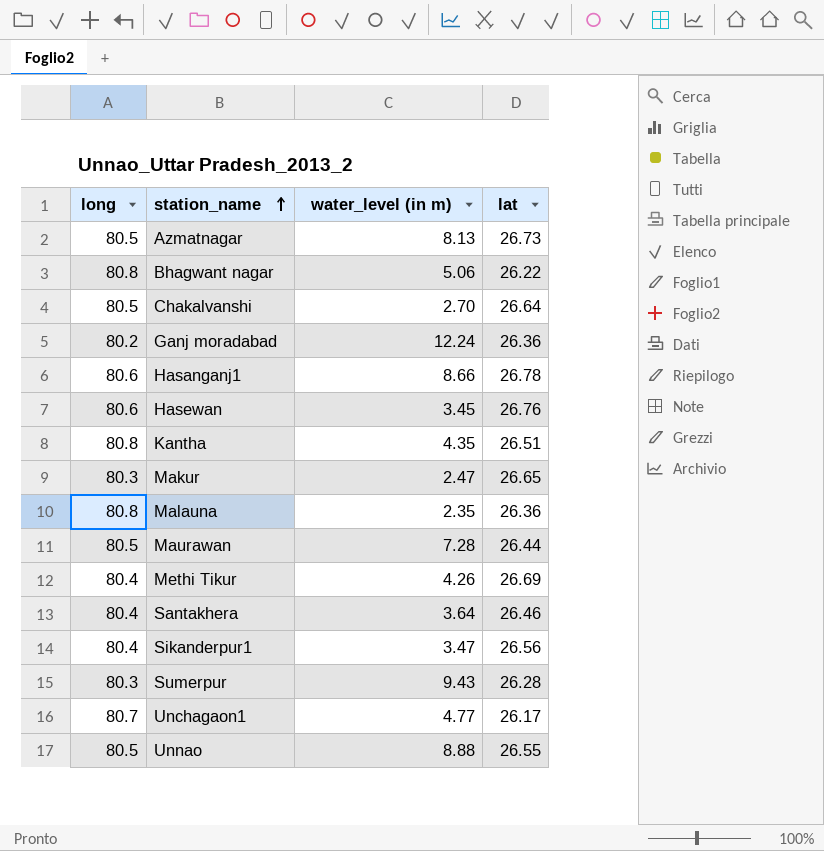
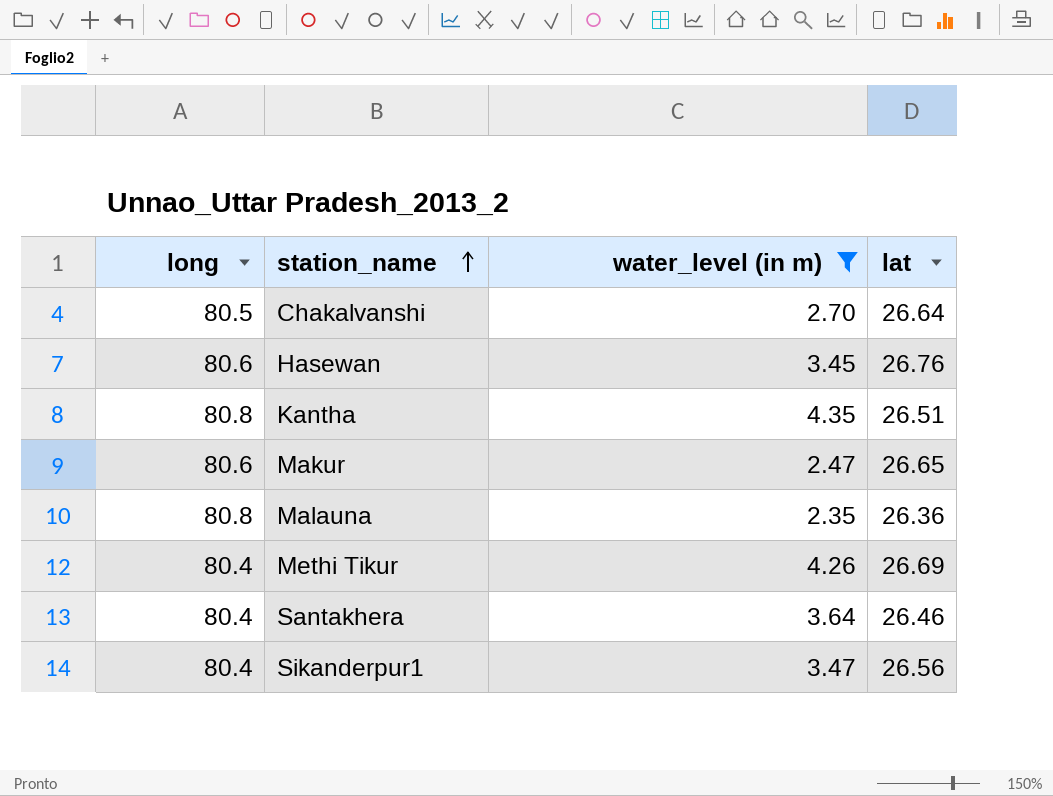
filter: none -> water_level (in m) <= 4.35
Makur | long: 80.3 -> 80.6

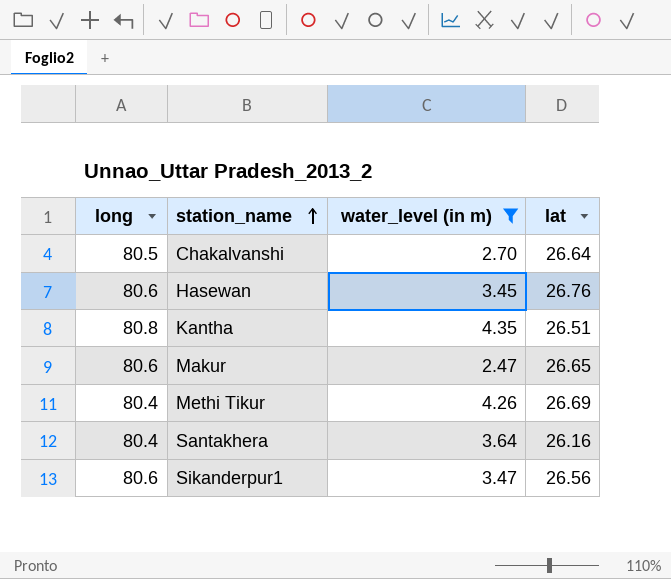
row Malauna: 80.8 | 2.35 | 26.36 -> none
Santakhera | lat: 26.46 -> 26.16
Sikanderpur1 | long: 80.4 -> 80.6

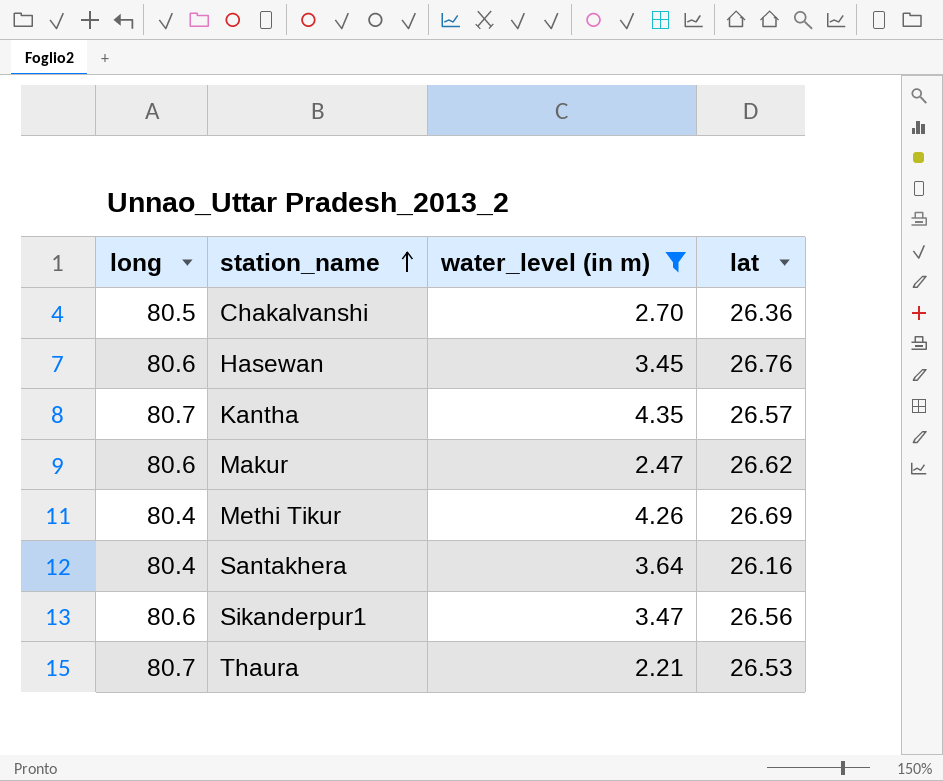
Chakalvanshi | lat: 26.64 -> 26.36
Kantha | long: 80.8 -> 80.7
Kantha | lat: 26.51 -> 26.57
Makur | lat: 26.65 -> 26.62
row Thaura: none -> 80.7 | 2.21 | 26.53

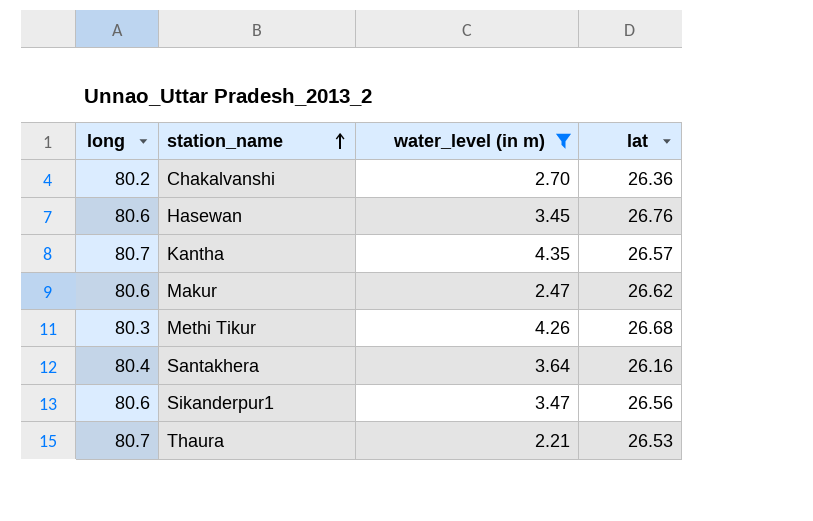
Chakalvanshi | long: 80.5 -> 80.2
Methi Tikur | long: 80.4 -> 80.3
Methi Tikur | lat: 26.69 -> 26.68

